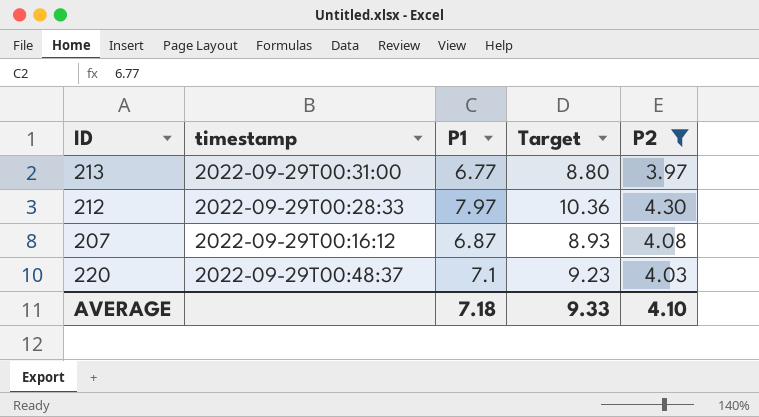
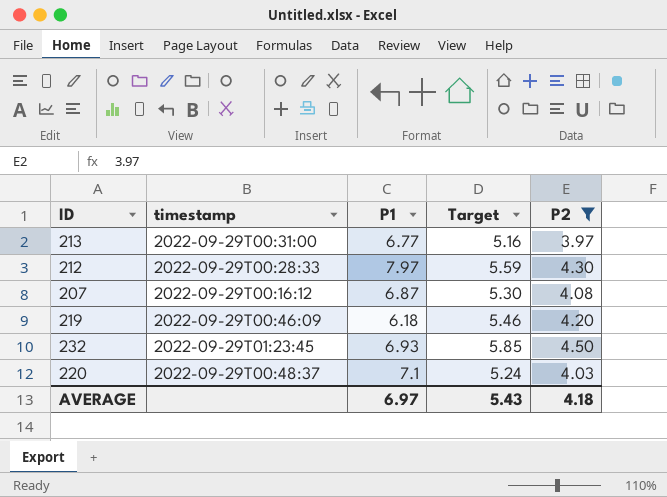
column Target | formula: [P1] * 1.3 -> [P2] * 1.3
row 219: none -> 2022-09-29T00:46:09 | 6.18 | 5.46 | 4.20
row 232: none -> 2022-09-29T01:23:45 | 6.93 | 5.85 | 4.50
AVERAGE | P1: 7.18 -> 6.97
AVERAGE | Target: 9.33 -> 5.43
AVERAGE | P2: 4.10 -> 4.18

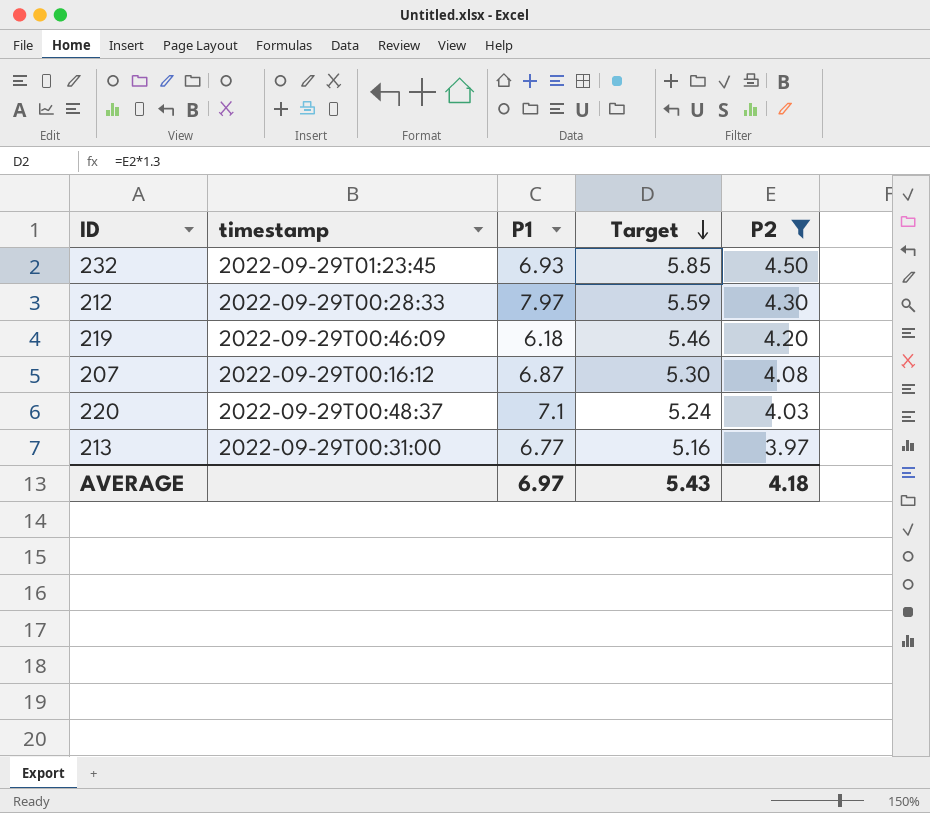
row order: none -> Target descending

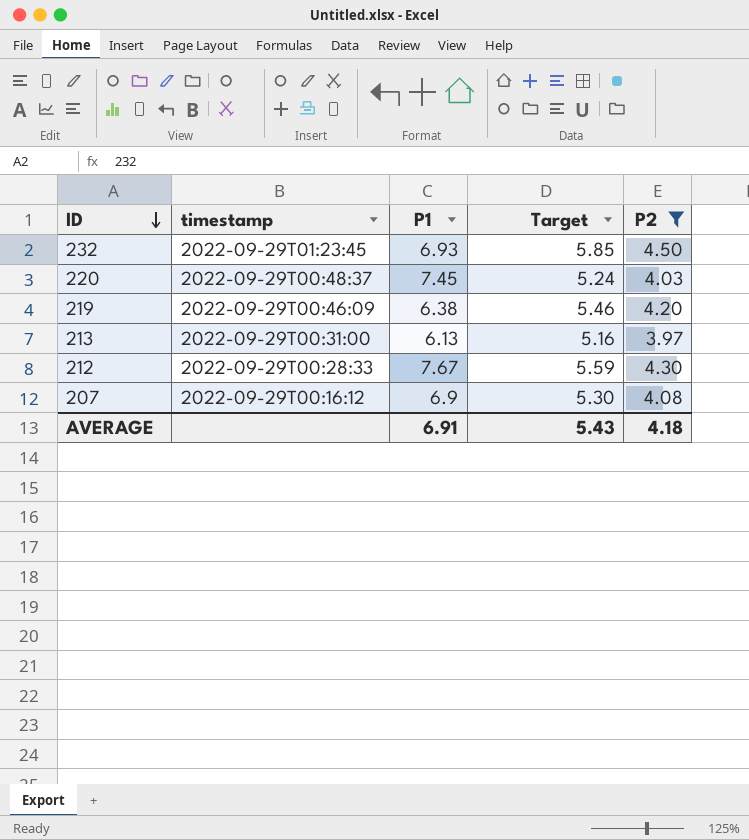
row order: Target descending -> ID descending
220 | P1: 7.1 -> 7.45
219 | P1: 6.18 -> 6.38
213 | P1: 6.77 -> 6.13
212 | P1: 7.97 -> 7.67
207 | P1: 6.87 -> 6.9
AVERAGE | P1: 6.97 -> 6.91

